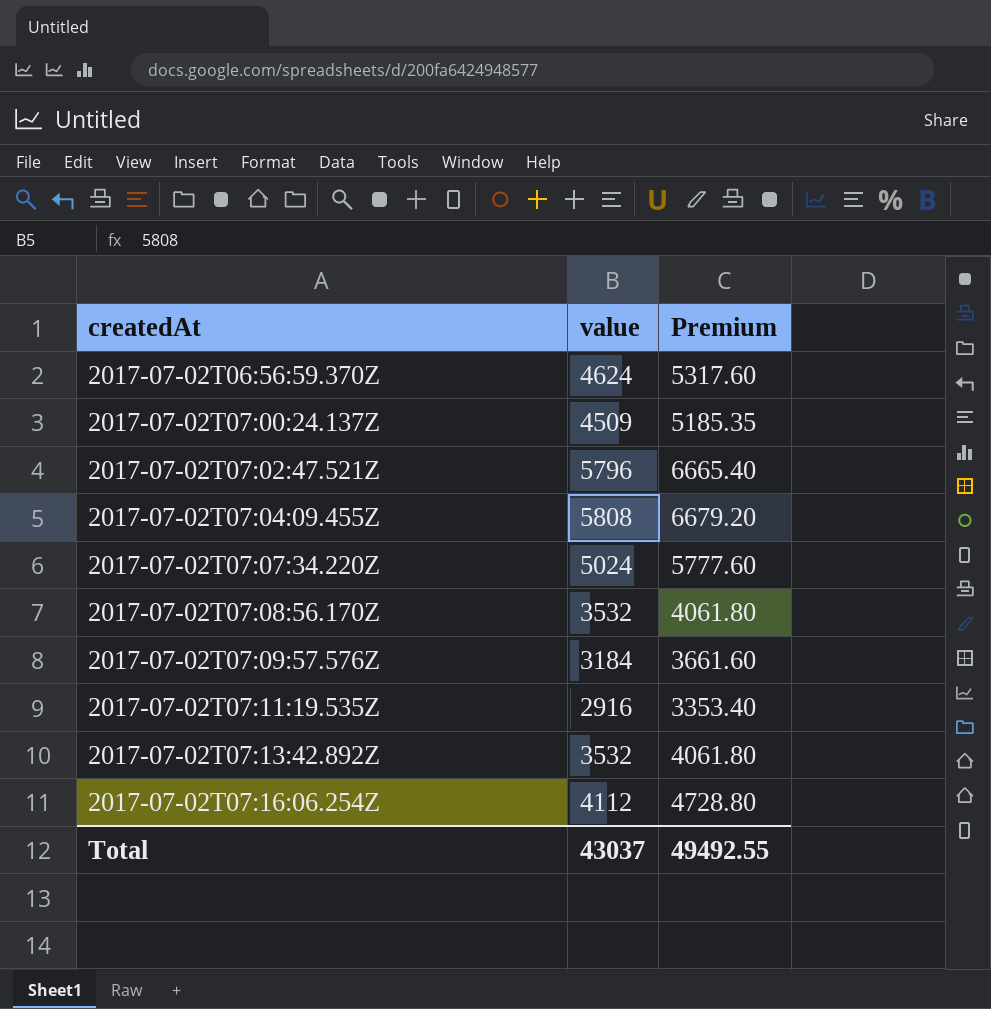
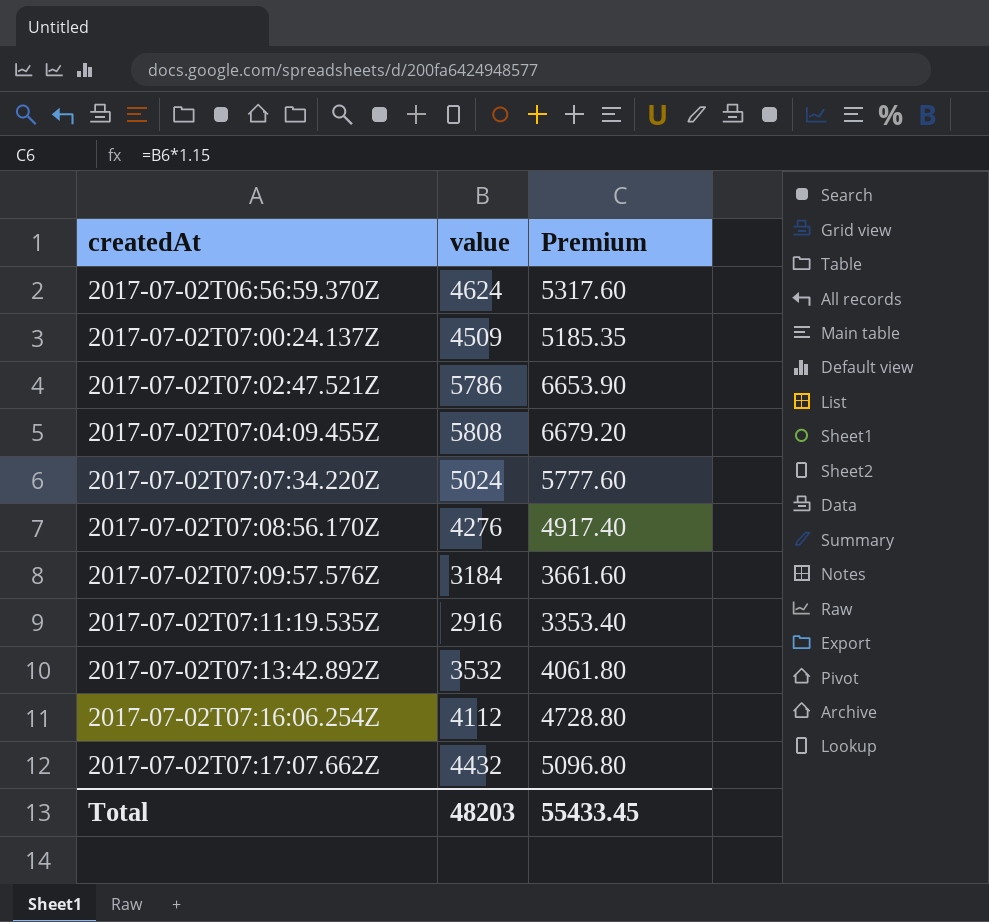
2017-07-02T07:02:47.521Z | value: 5796 -> 5786
2017-07-02T07:02:47.521Z | Premium: 6665.40 -> 6653.90
2017-07-02T07:08:56.170Z | value: 3532 -> 4276
2017-07-02T07:08:56.170Z | Premium: 4061.80 -> 4917.40
row 2017-07-02T07:17:07.662Z: none -> 4432 | 5096.80
Total | value: 43037 -> 48203
Total | Premium: 49492.55 -> 55433.45

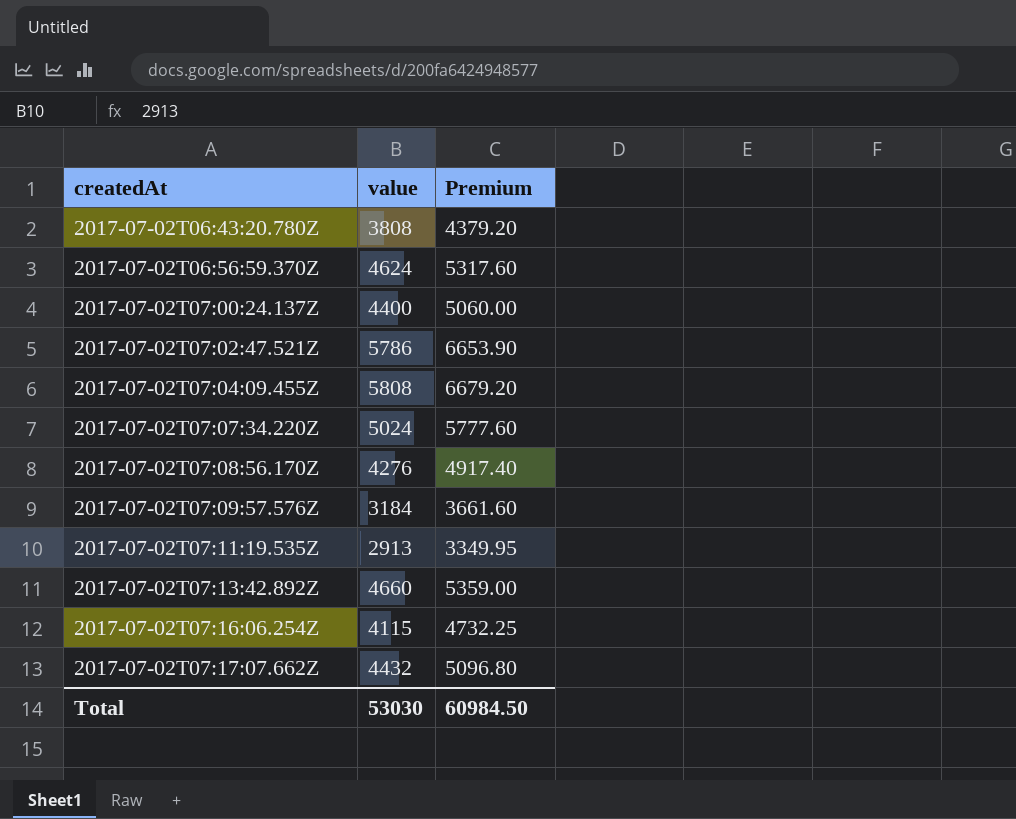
row 2017-07-02T06:43:20.780Z: none -> 3808 | 4379.20
2017-07-02T07:00:24.137Z | value: 4509 -> 4400
2017-07-02T07:00:24.137Z | Premium: 5185.35 -> 5060.00
2017-07-02T07:11:19.535Z | value: 2916 -> 2913
2017-07-02T07:11:19.535Z | Premium: 3353.40 -> 3349.95
2017-07-02T07:13:42.892Z | value: 3532 -> 4660
2017-07-02T07:13:42.892Z | Premium: 4061.80 -> 5359.00
2017-07-02T07:16:06.254Z | value: 4112 -> 4115
2017-07-02T07:16:06.254Z | Premium: 4728.80 -> 4732.25
Total | value: 48203 -> 53030
Total | Premium: 55433.45 -> 60984.50

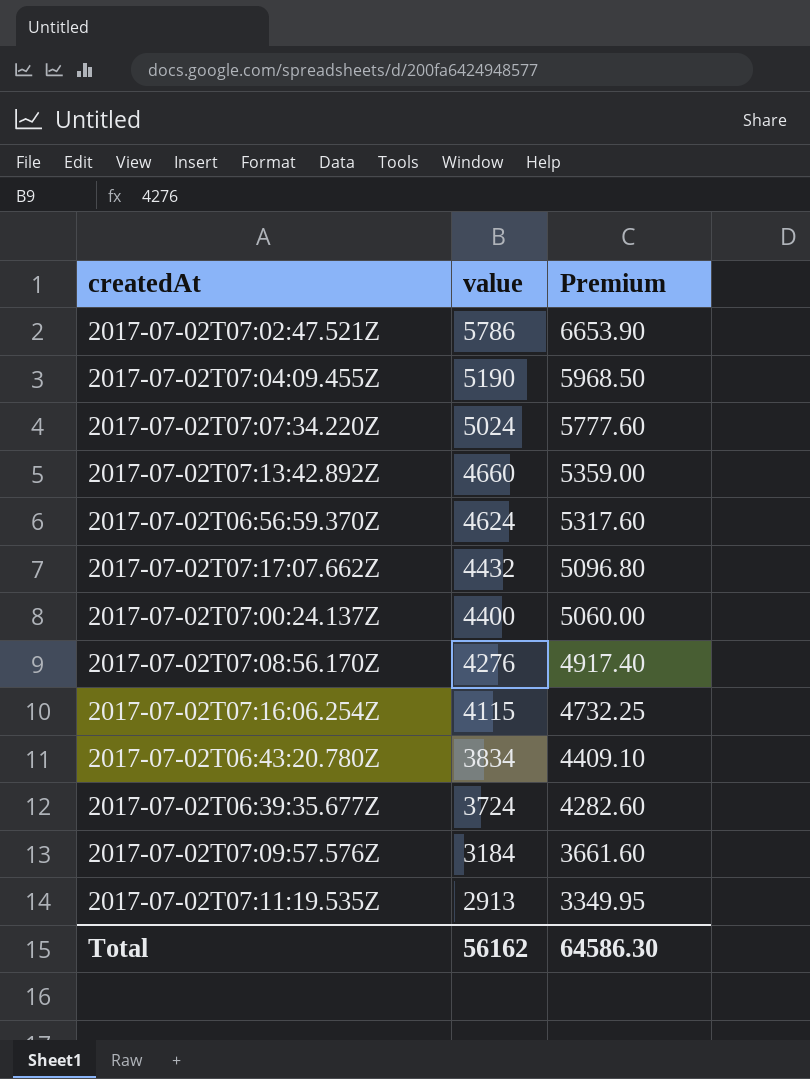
row order: createdAt ascending -> value descending
2017-07-02T07:04:09.455Z | value: 5808 -> 5190
2017-07-02T07:04:09.455Z | Premium: 6679.20 -> 5968.50
2017-07-02T06:43:20.780Z | value: 3808 -> 3834
2017-07-02T06:43:20.780Z | Premium: 4379.20 -> 4409.10
row 2017-07-02T06:39:35.677Z: none -> 3724 | 4282.60
Total | value: 53030 -> 56162
Total | Premium: 60984.50 -> 64586.30

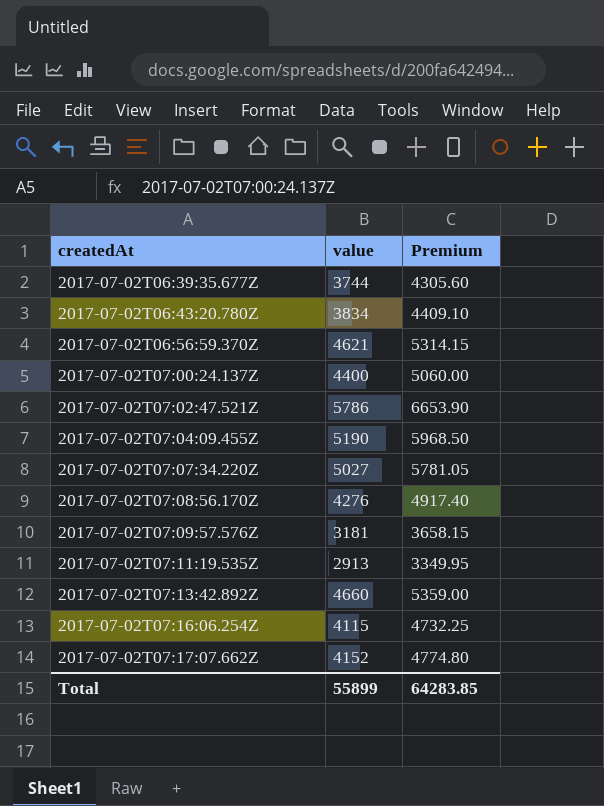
row order: value descending -> createdAt ascending
2017-07-02T06:39:35.677Z | value: 3724 -> 3744
2017-07-02T06:39:35.677Z | Premium: 4282.60 -> 4305.60
2017-07-02T06:56:59.370Z | value: 4624 -> 4621
2017-07-02T06:56:59.370Z | Premium: 5317.60 -> 5314.15
2017-07-02T07:07:34.220Z | value: 5024 -> 5027
2017-07-02T07:07:34.220Z | Premium: 5777.60 -> 5781.05
2017-07-02T07:09:57.576Z | value: 3184 -> 3181
2017-07-02T07:09:57.576Z | Premium: 3661.60 -> 3658.15
2017-07-02T07:17:07.662Z | value: 4432 -> 4152
2017-07-02T07:17:07.662Z | Premium: 5096.80 -> 4774.80
Total | value: 56162 -> 55899
Total | Premium: 64586.30 -> 64283.85

